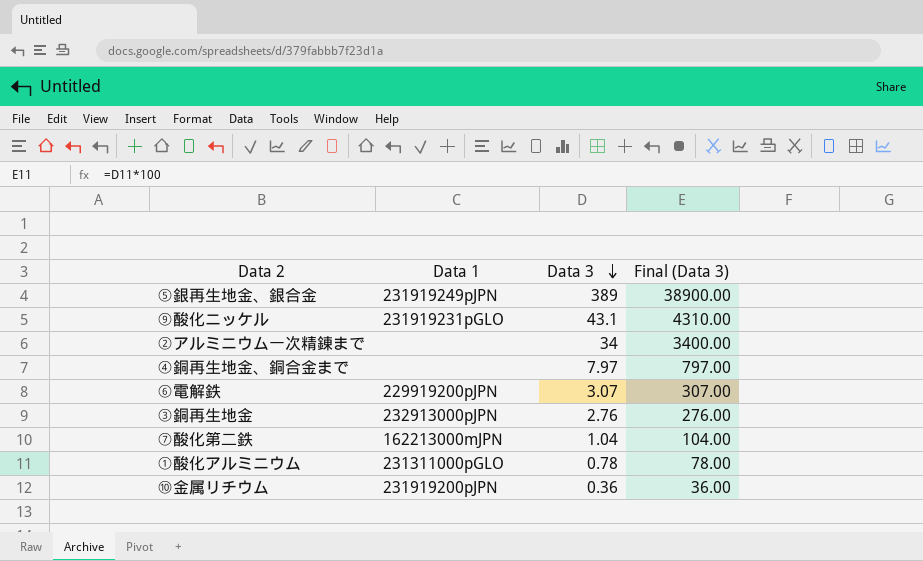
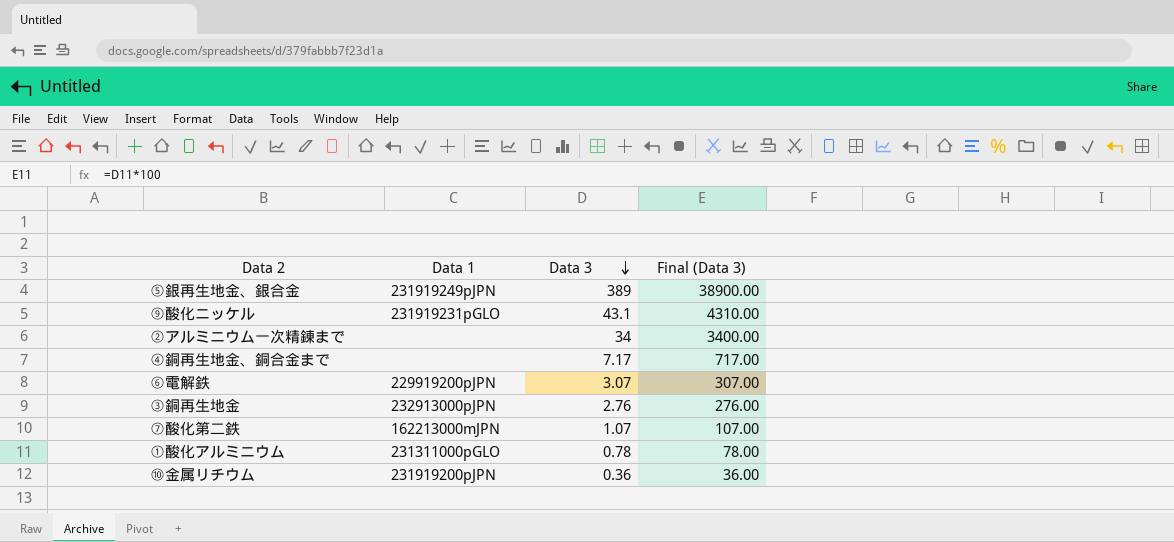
④銅再生地金、銅合金まで | Data 3: 7.97 -> 7.17
④銅再生地金、銅合金まで | Final (Data 3): 797.00 -> 717.00
⑦酸化第二鉄 | Data 3: 1.04 -> 1.07
⑦酸化第二鉄 | Final (Data 3): 104.00 -> 107.00

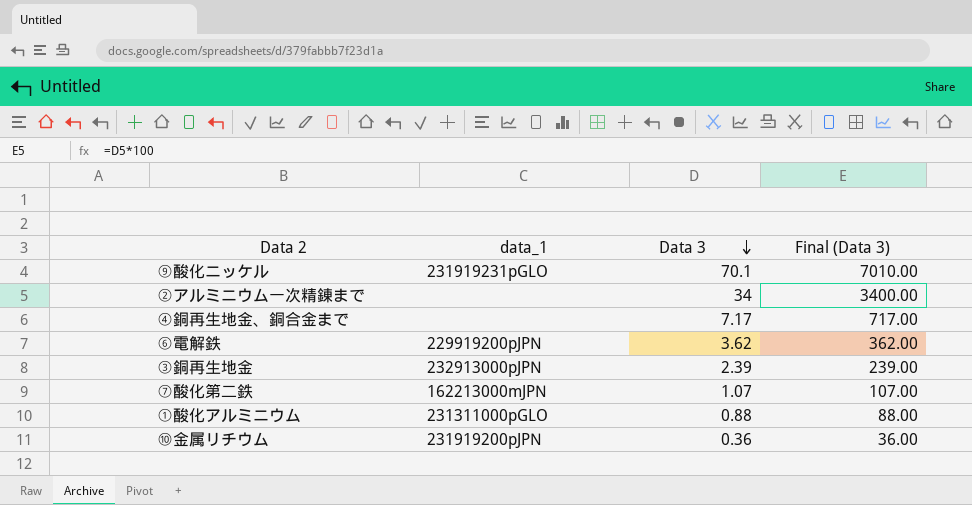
column name: Data 1 -> data_1
row ⑤銀再生地金、銀合金: 231919249pJPN | 389 | 38900.00 -> none
⑨酸化ニッケル | Data 3: 43.1 -> 70.1
⑨酸化ニッケル | Final (Data 3): 4310.00 -> 7010.00
⑥電解鉄 | Data 3: 3.07 -> 3.62
⑥電解鉄 | Final (Data 3): 307.00 -> 362.00
③銅再生地金 | Data 3: 2.76 -> 2.39
③銅再生地金 | Final (Data 3): 276.00 -> 239.00
①酸化アルミニウム | Data 3: 0.78 -> 0.88
①酸化アルミニウム | Final (Data 3): 78.00 -> 88.00

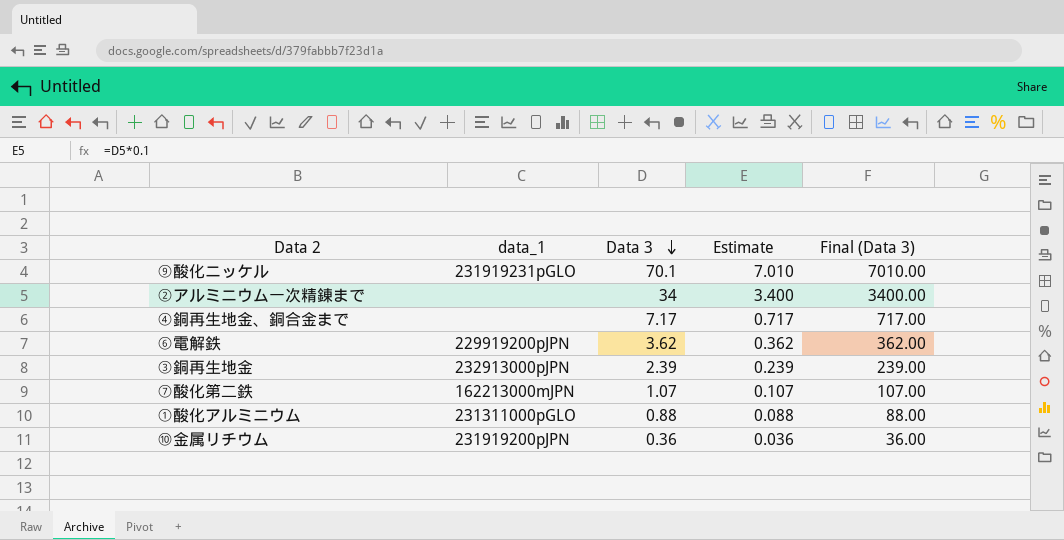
column Estimate | formula: none -> [Data 3] * 0.1

